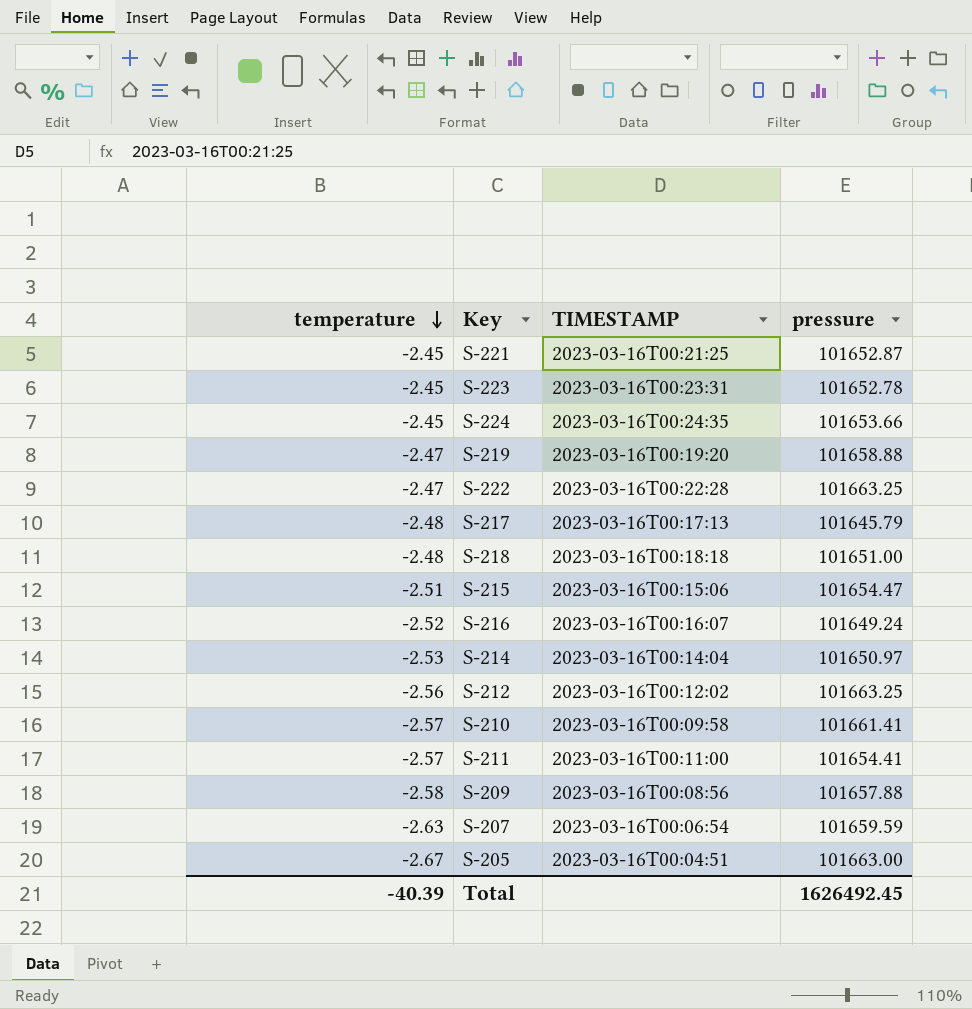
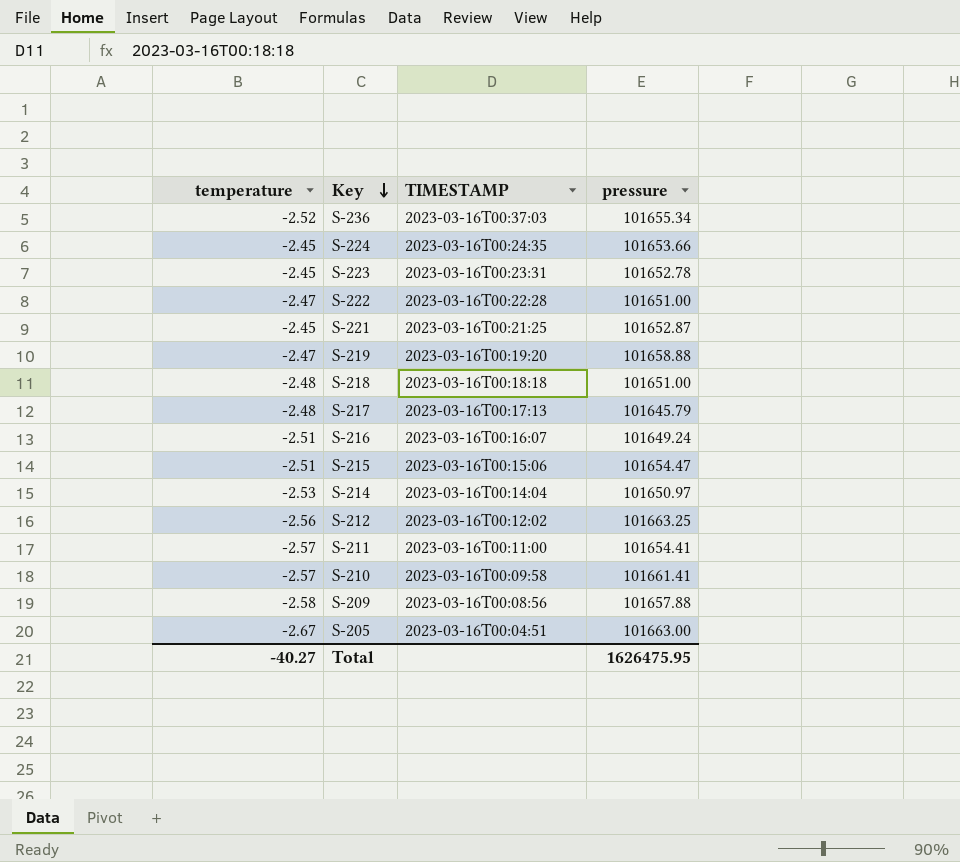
row order: temperature descending -> Key descending
row S-207: -2.63 | 2023-03-16T00:06:54 | 101659.59 -> none
row S-236: none -> -2.52 | 2023-03-16T00:37:03 | 101655.34
S-222 | pressure: 101663.25 -> 101651.00
S-216 | temperature: -2.52 -> -2.51
Total | temperature: -40.39 -> -40.27
Total | pressure: 1626492.45 -> 1626475.95

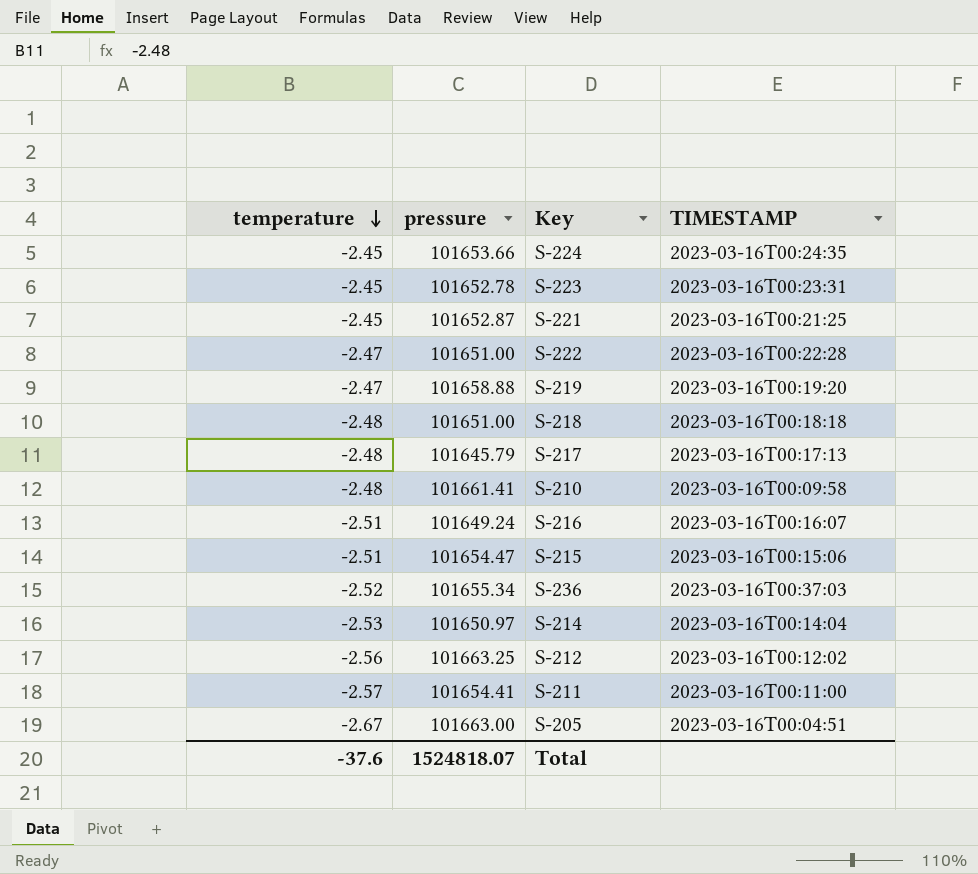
row order: Key descending -> temperature descending
column pressure | position: 4 -> 2
row S-209: -2.58 | 2023-03-16T00:08:56 | 101657.88 -> none
S-210 | temperature: -2.57 -> -2.48
Total | temperature: -40.27 -> -37.6
Total | pressure: 1626475.95 -> 1524818.07

